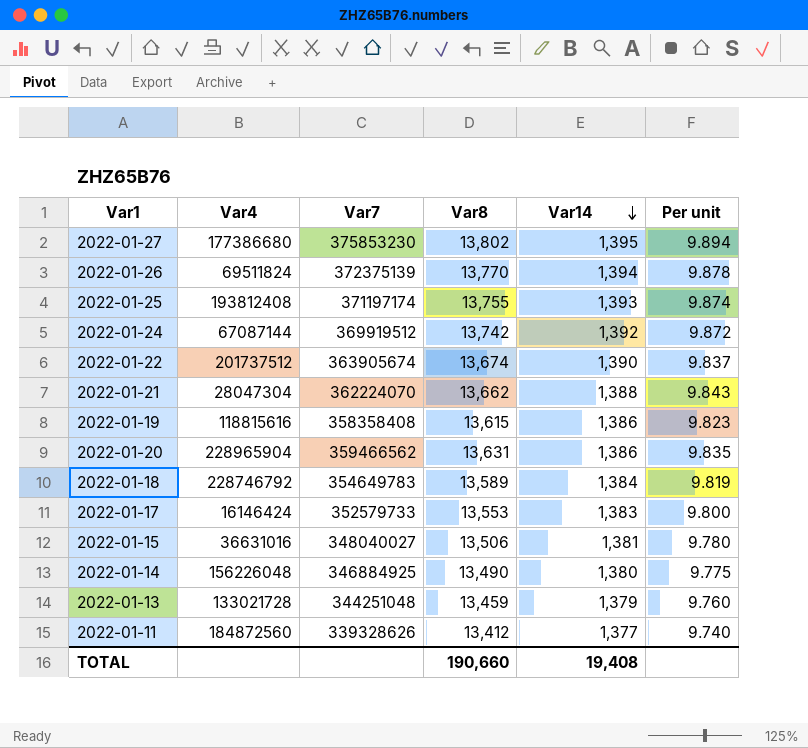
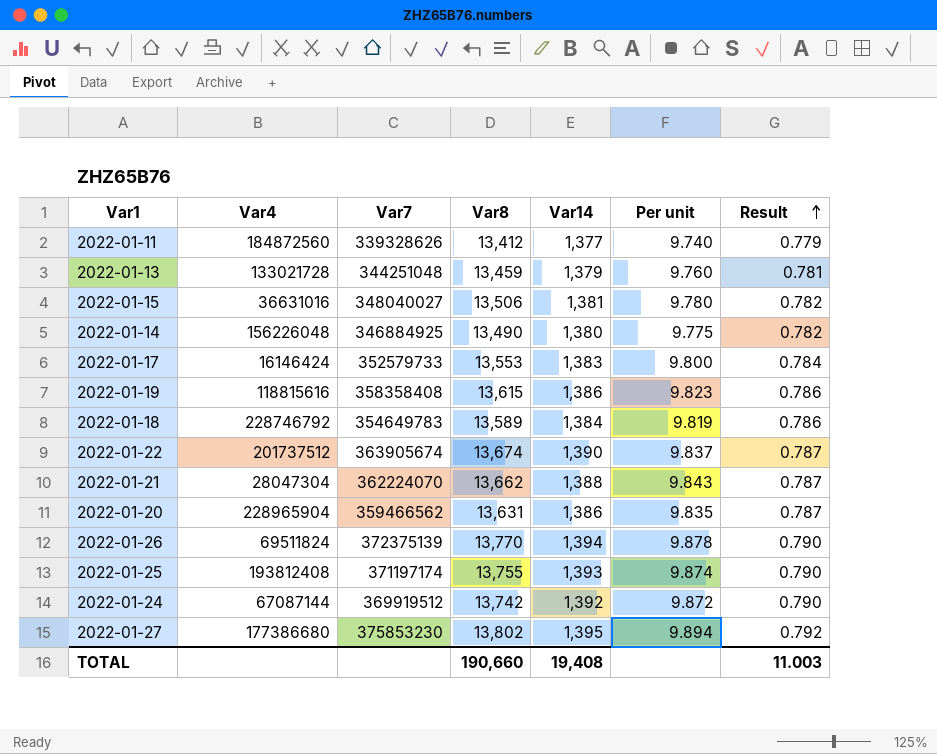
row order: Var14 descending -> Result ascending
column Result | formula: none -> [Per unit] * 0.08

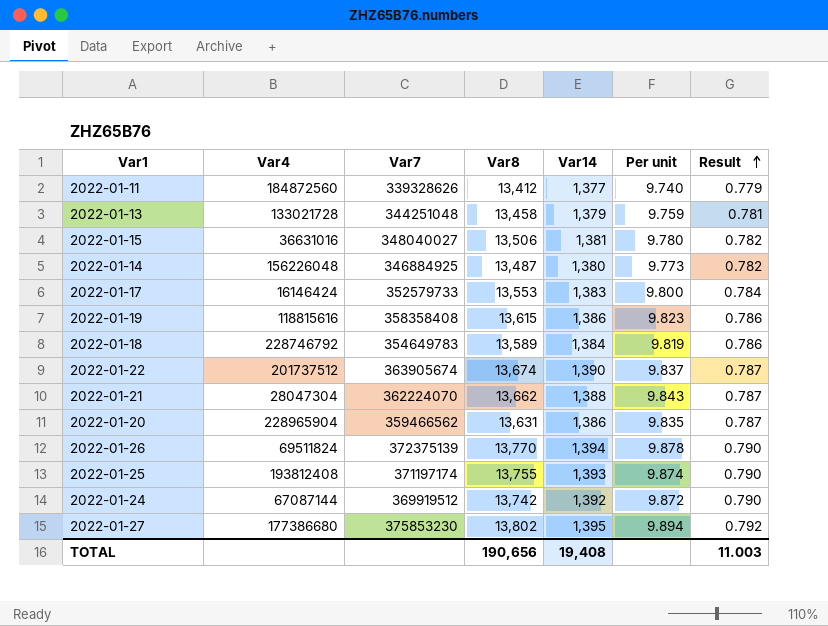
2022-01-13 | Var8: 13,459 -> 13,458
2022-01-13 | Per unit: 9.760 -> 9.759
2022-01-14 | Var8: 13,490 -> 13,487
2022-01-14 | Per unit: 9.775 -> 9.773
TOTAL | Var8: 190,660 -> 190,656

